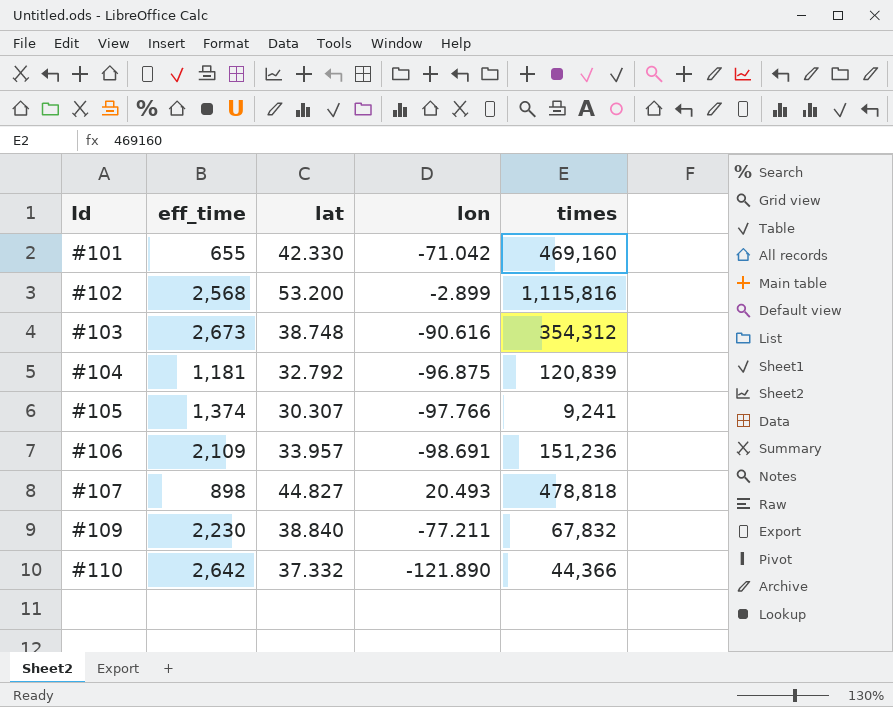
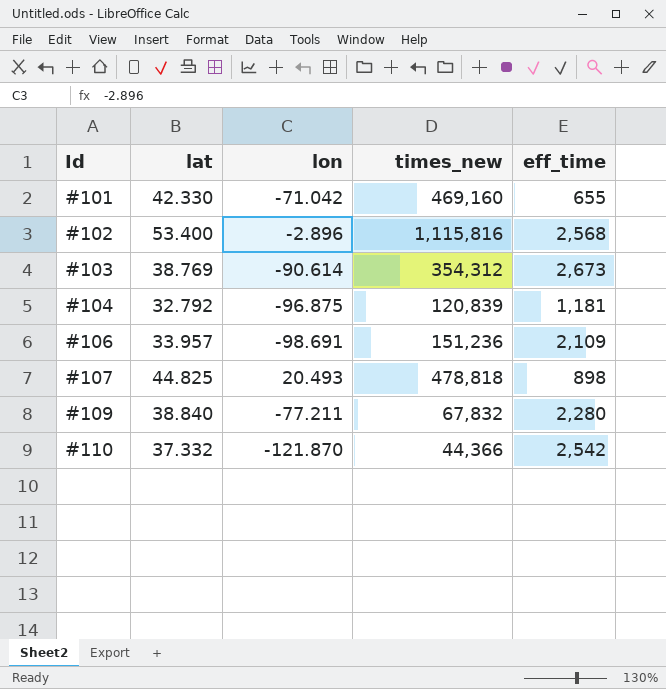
column name: times -> times_new
column eff_time | position: 2 -> 5
row #105: 1,374 | 30.307 | -97.766 | 9,241 -> none
#102 | lat: 53.200 -> 53.400
#102 | lon: -2.899 -> -2.896
#103 | lat: 38.748 -> 38.769
#103 | lon: -90.616 -> -90.614
#107 | lat: 44.827 -> 44.825
#109 | eff_time: 2,230 -> 2,280
#110 | lon: -121.890 -> -121.870
#110 | eff_time: 2,642 -> 2,542

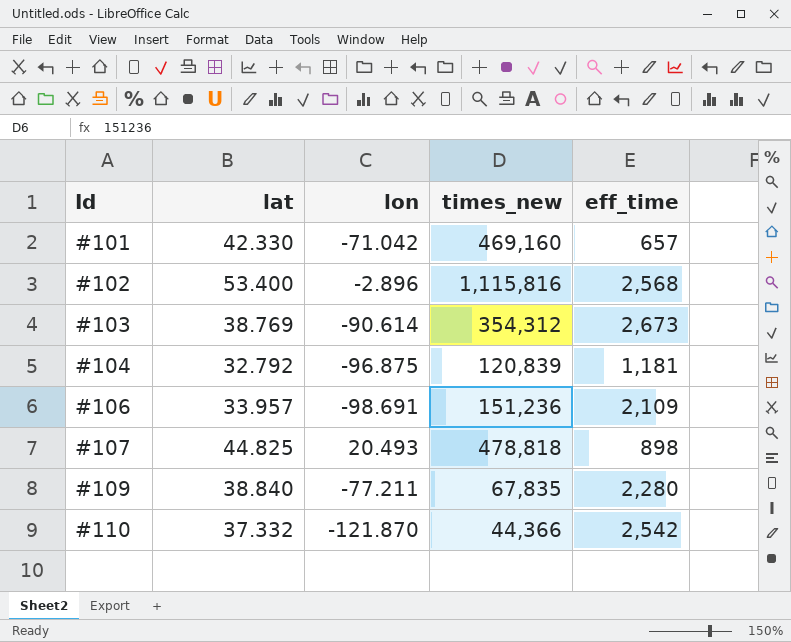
#101 | eff_time: 655 -> 657
#109 | times_new: 67,832 -> 67,835

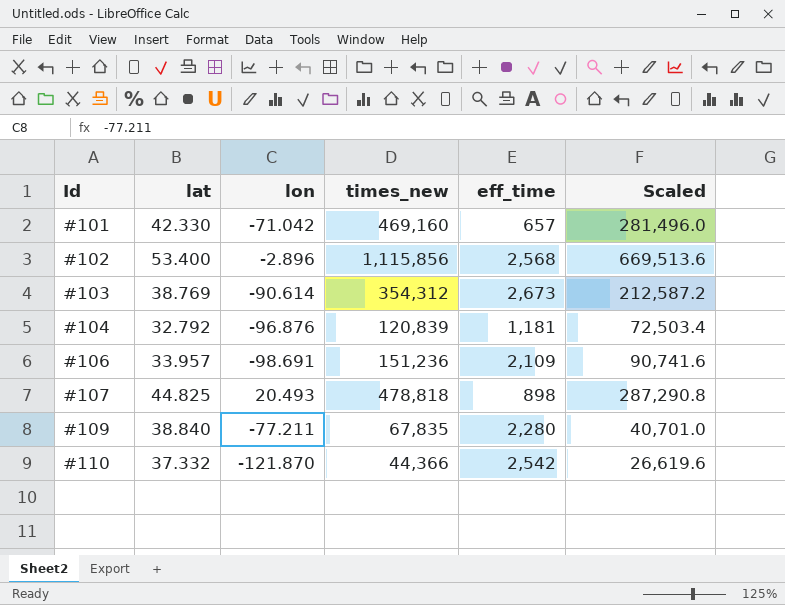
column Scaled | formula: none -> [times_new] * 0.6
#102 | times_new: 1,115,816 -> 1,115,856
#104 | lon: -96.875 -> -96.876

